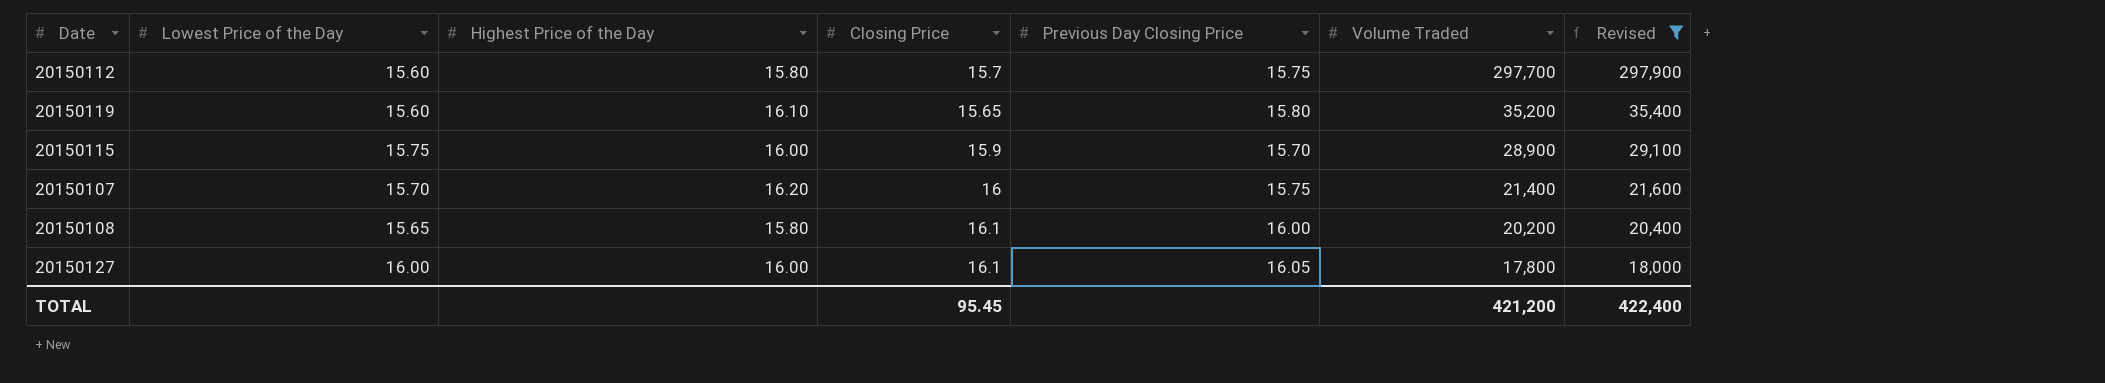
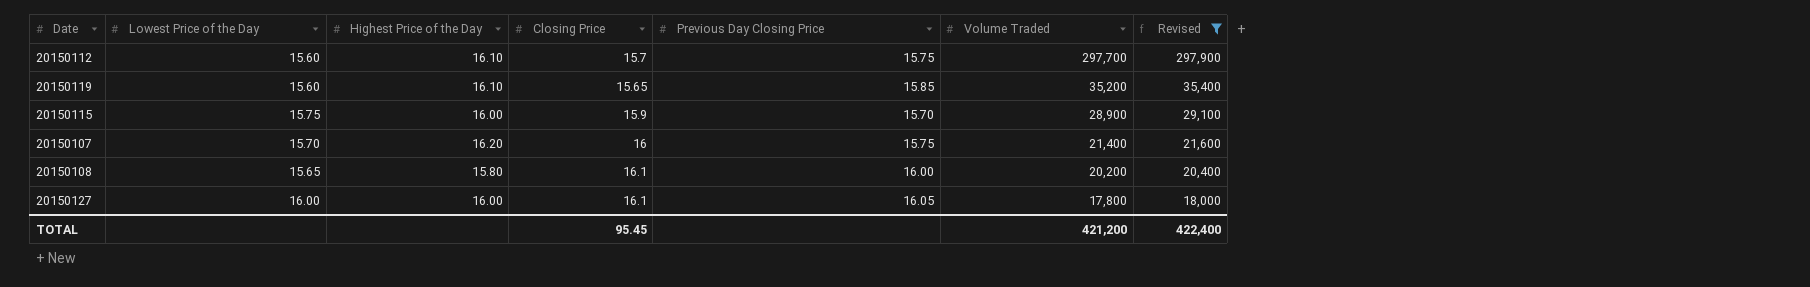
20150112 | Highest Price of the Day: 15.80 -> 16.10
20150119 | Previous Day Closing Price: 15.80 -> 15.85

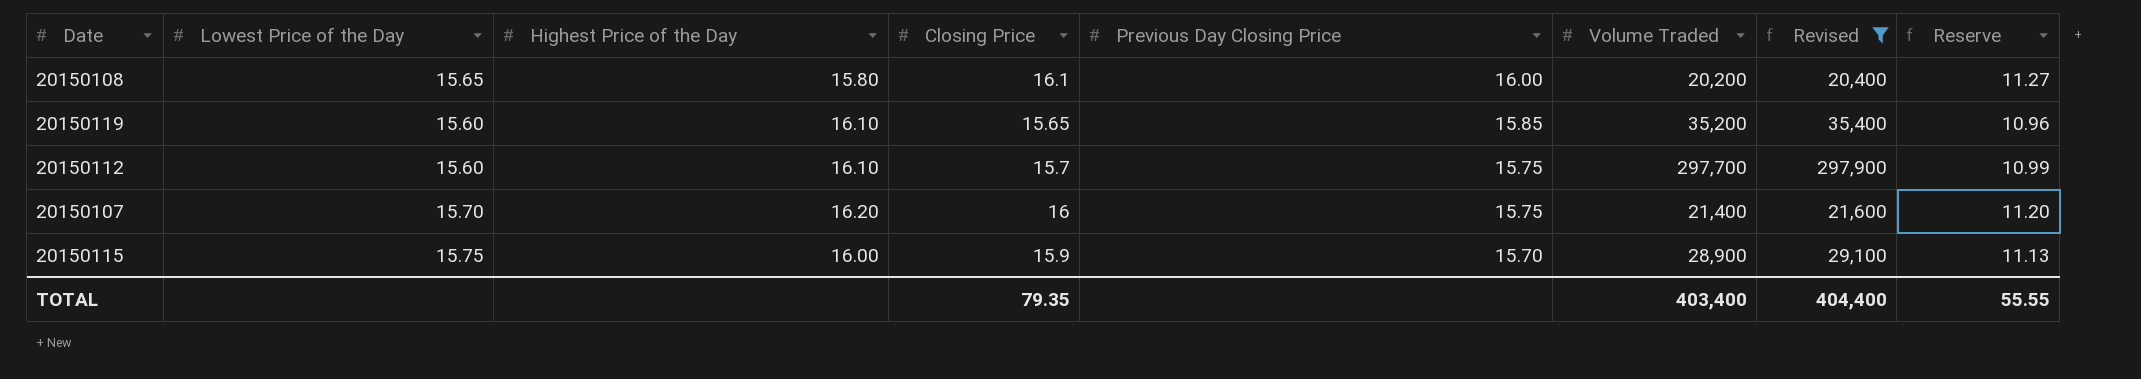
row order: Volume Traded descending -> Previous Day Closing Price descending
column Reserve | formula: none -> [Closing Price] * 0.7
row 20150127: 16.00 | 16.00 | 16.1 | 16.05 | 17,800 | 18,000 -> none
TOTAL | Closing Price: 95.45 -> 79.35
TOTAL | Volume Traded: 421,200 -> 403,400
TOTAL | Revised: 422,400 -> 404,400

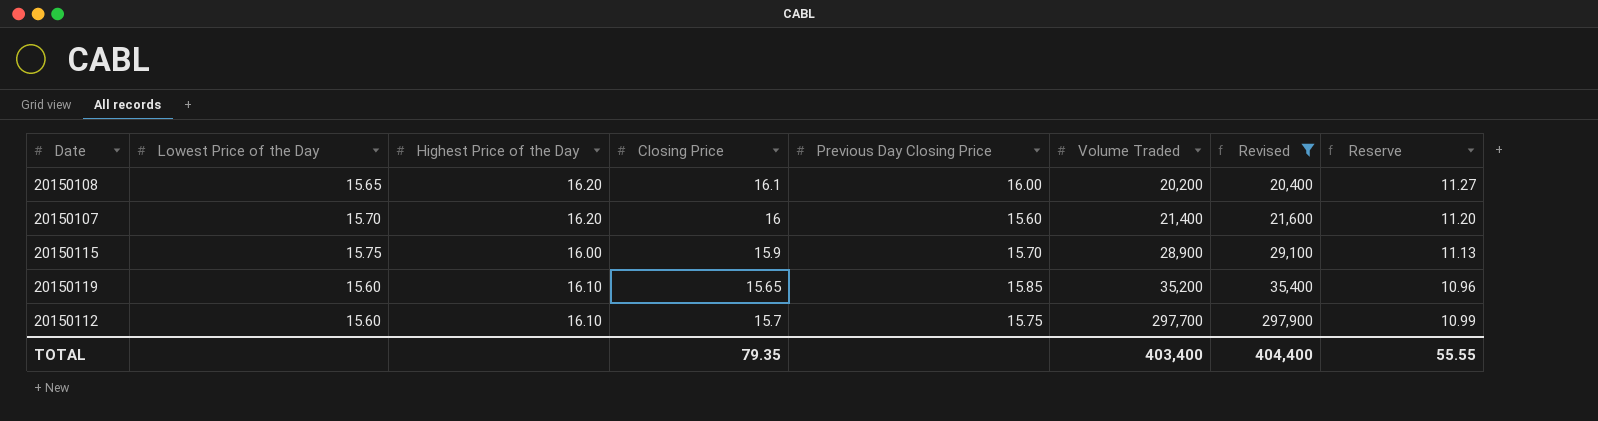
row order: Previous Day Closing Price descending -> Volume Traded ascending
20150108 | Highest Price of the Day: 15.80 -> 16.20
20150107 | Previous Day Closing Price: 15.75 -> 15.60

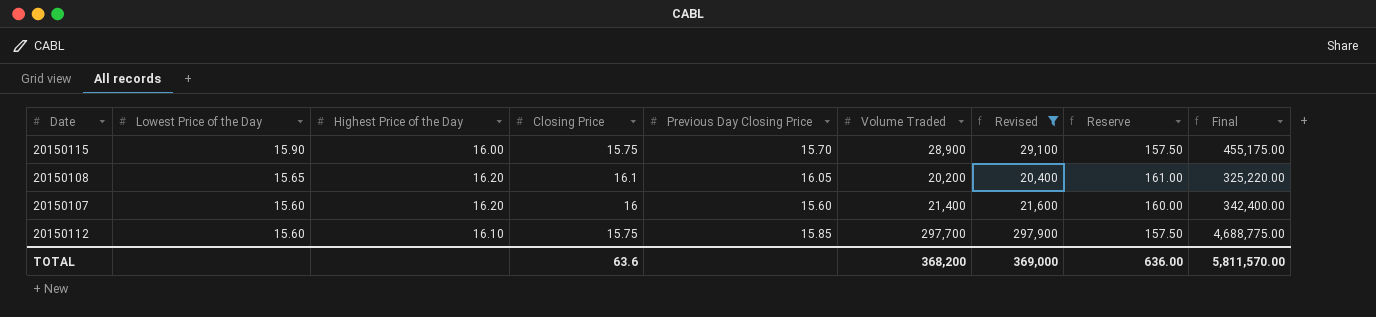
row order: Volume Traded ascending -> Lowest Price of the Day descending
column Reserve | formula: [Closing Price] * 0.7 -> [Closing Price] * 10
column Final | formula: none -> [Closing Price] * [Volume Traded]
row 20150119: 15.60 | 16.10 | 15.65 | 15.85 | 35,200 | 35,400 | 10.96 -> none
20150115 | Lowest Price of the Day: 15.75 -> 15.90
20150115 | Closing Price: 15.9 -> 15.75
20150108 | Previous Day Closing Price: 16.00 -> 16.05
20150107 | Lowest Price of the Day: 15.70 -> 15.60
20150112 | Closing Price: 15.7 -> 15.75
20150112 | Previous Day Closing Price: 15.75 -> 15.85
TOTAL | Closing Price: 79.35 -> 63.6
TOTAL | Volume Traded: 403,400 -> 368,200
TOTAL | Revised: 404,400 -> 369,000
TOTAL | Reserve: 55.55 -> 636.00

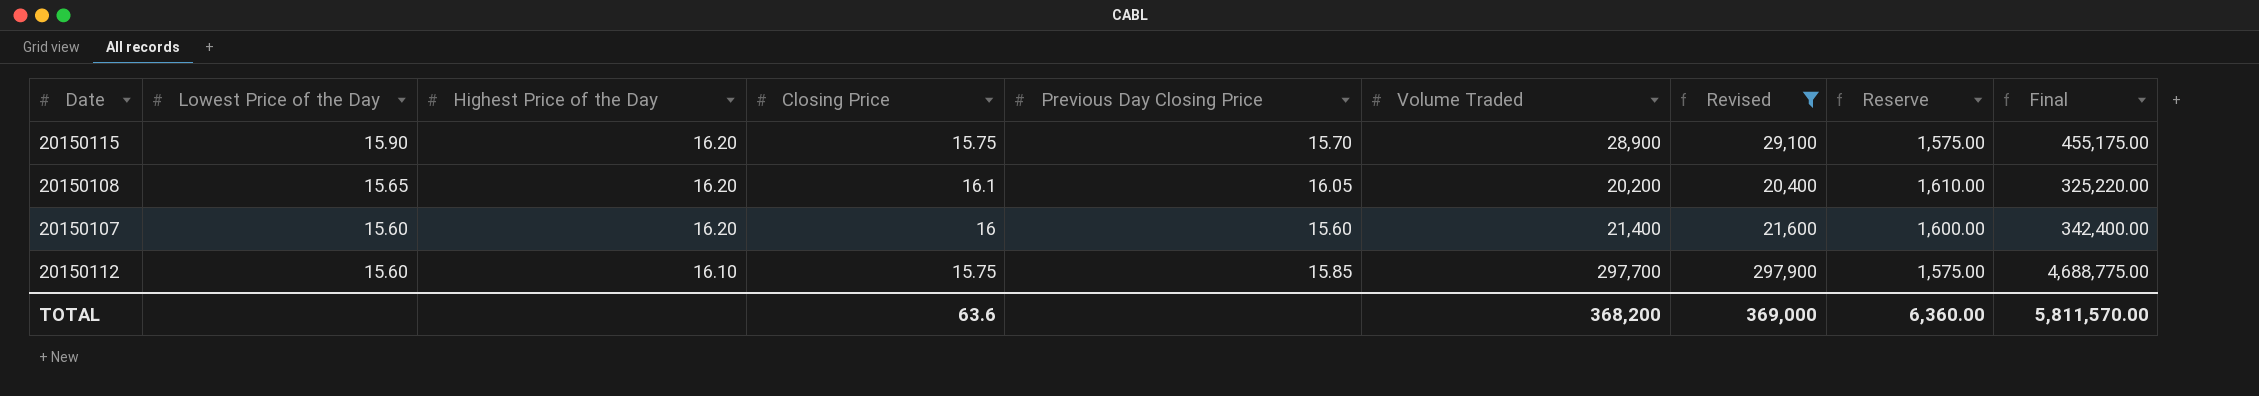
column Reserve | formula: [Closing Price] * 10 -> [Closing Price] * 100
20150115 | Highest Price of the Day: 16.00 -> 16.20
TOTAL | Reserve: 636.00 -> 6,360.00

